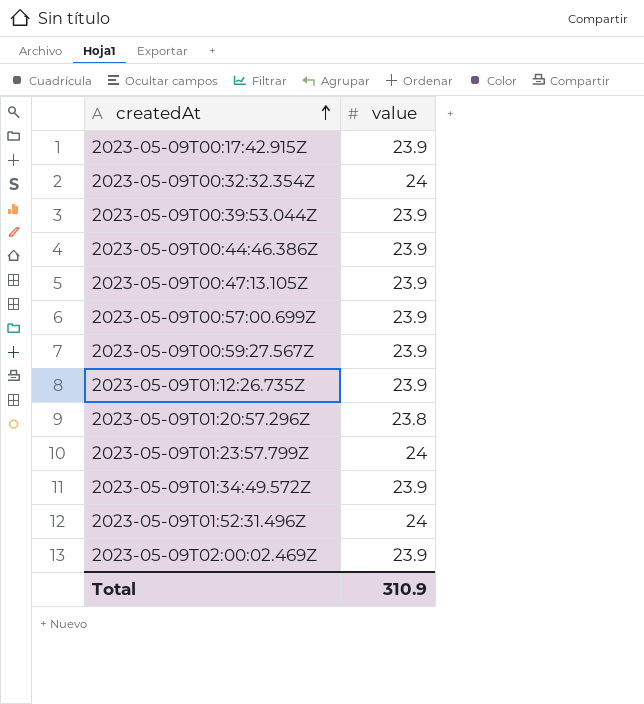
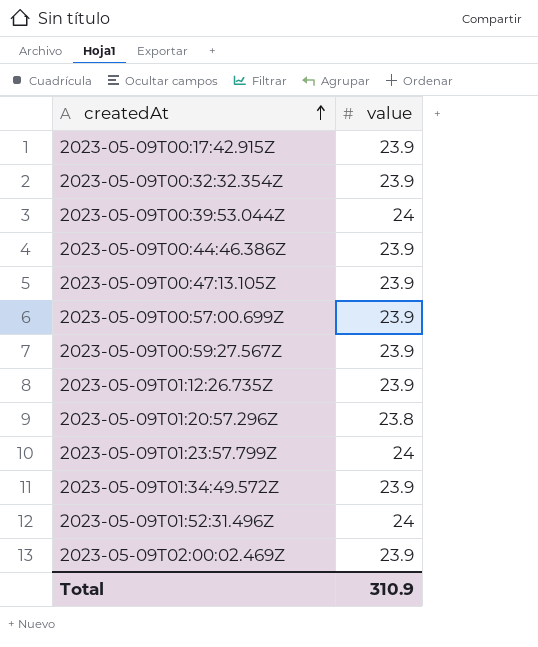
2023-05-09T00:32:32.354Z | value: 24 -> 23.9
2023-05-09T00:39:53.044Z | value: 23.9 -> 24

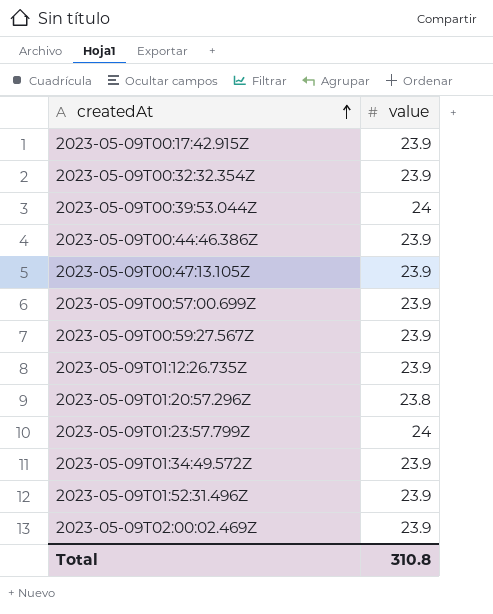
2023-05-09T01:52:31.496Z | value: 24 -> 23.9
Total | value: 310.9 -> 310.8

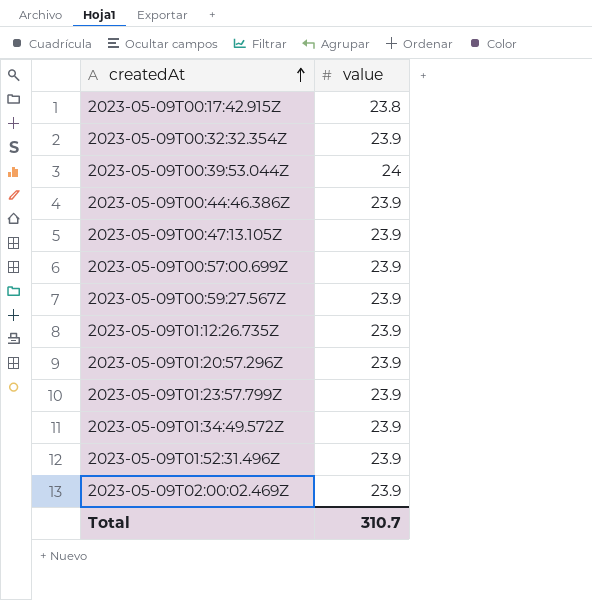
2023-05-09T00:17:42.915Z | value: 23.9 -> 23.8
2023-05-09T01:20:57.296Z | value: 23.8 -> 23.9
2023-05-09T01:23:57.799Z | value: 24 -> 23.9
Total | value: 310.8 -> 310.7

